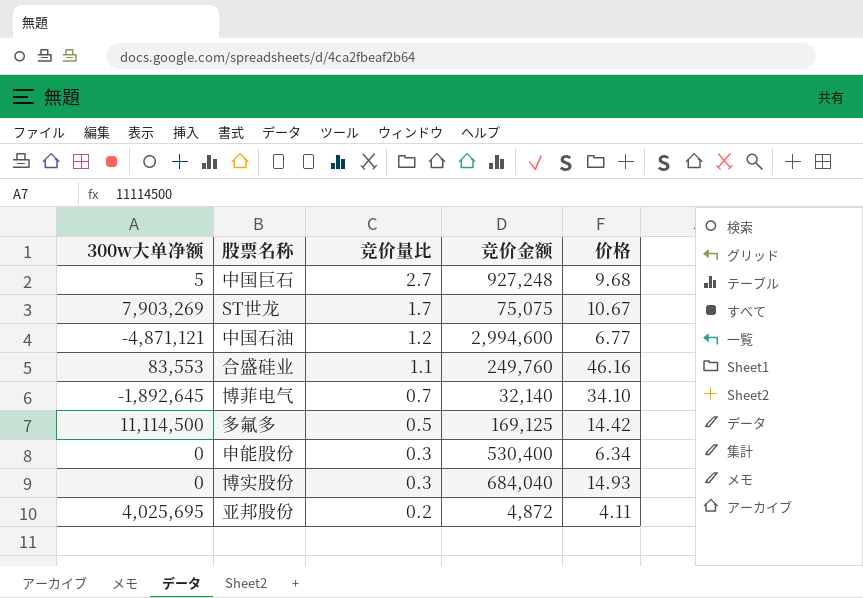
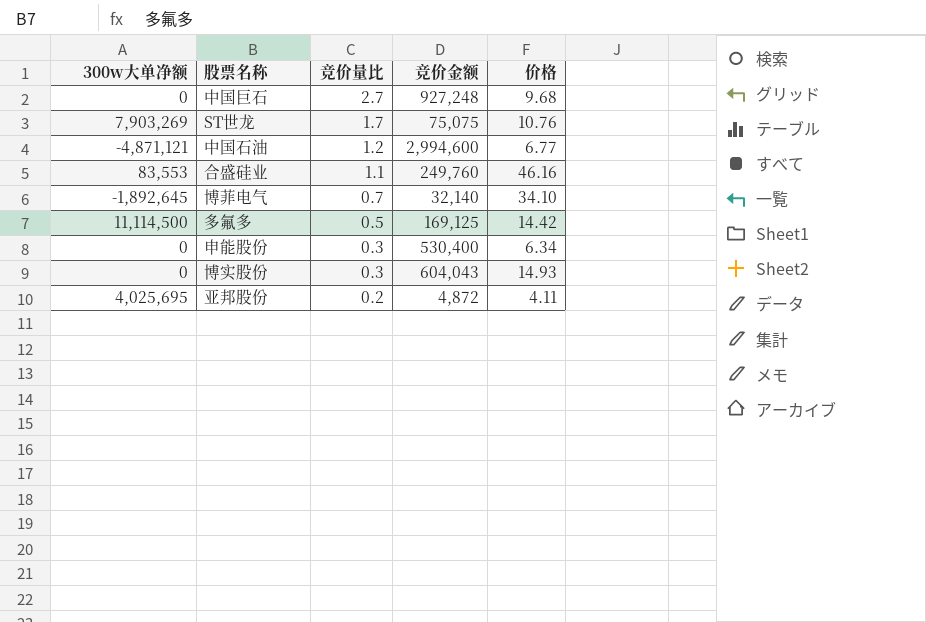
中国巨石 | 300w大单净额: 5 -> 0
ST世龙 | 价格: 10.67 -> 10.76
博实股份 | 竞价金额: 684,040 -> 604,043

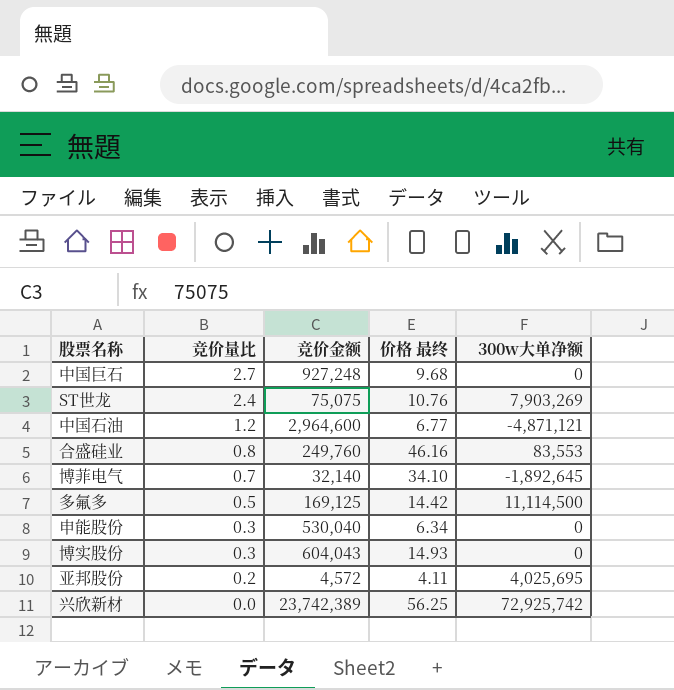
column name: 价格 -> 价格 最终
column 300w大单净额 | position: 1 -> 5
ST世龙 | 竞价量比: 1.7 -> 2.4
中国石油 | 竞价金额: 2,994,600 -> 2,964,600
合盛硅业 | 竞价量比: 1.1 -> 0.8
申能股份 | 竞价金额: 530,400 -> 530,040
亚邦股份 | 竞价金额: 4,872 -> 4,572
row 兴欣新材: none -> 0.0 | 23,742,389 | 56.25 | 72,925,742

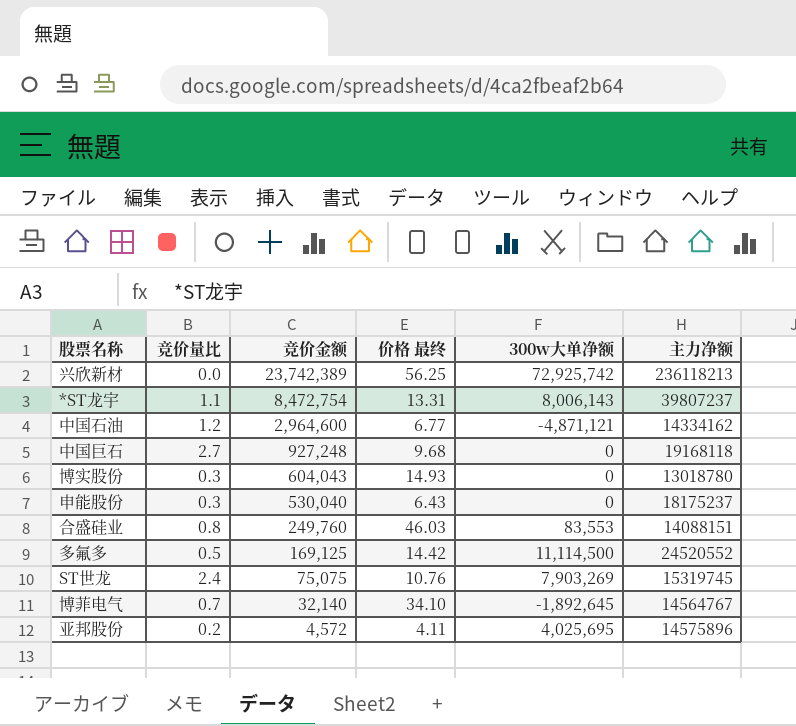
row order: 竞价量比 descending -> 竞价金额 descending
column 主力净额 | position: none -> 6
row *ST龙宇: none -> 1.1 | 8,472,754 | 13.31 | 8,006,143 | 39807237
申能股份 | 价格 最终: 6.34 -> 6.43
合盛硅业 | 价格 最终: 46.16 -> 46.03

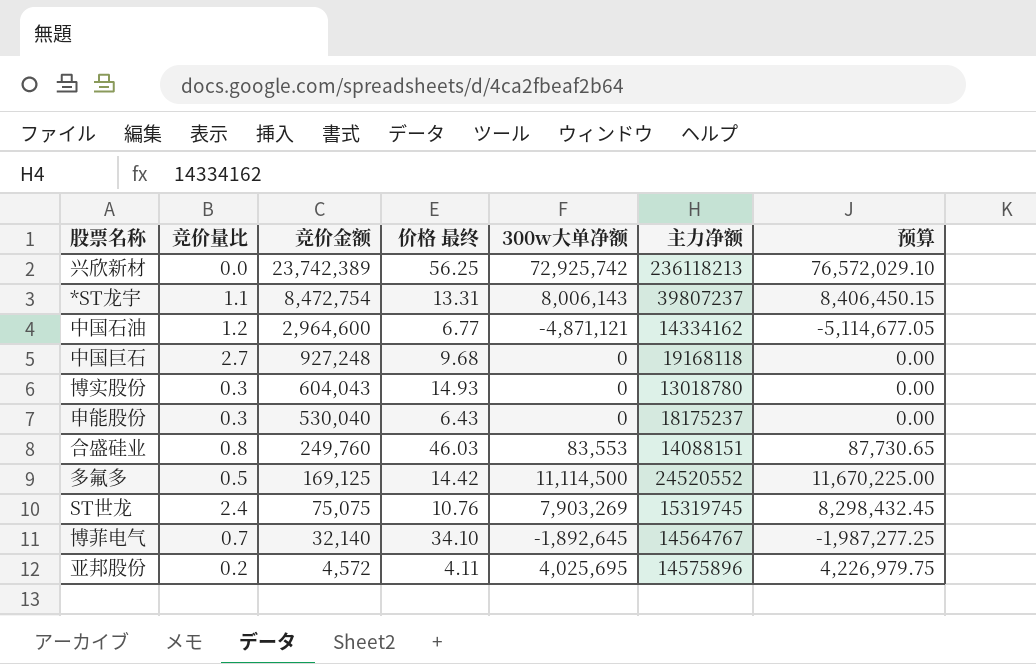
column 预算 | formula: none -> [300w大单净额] * 1.05

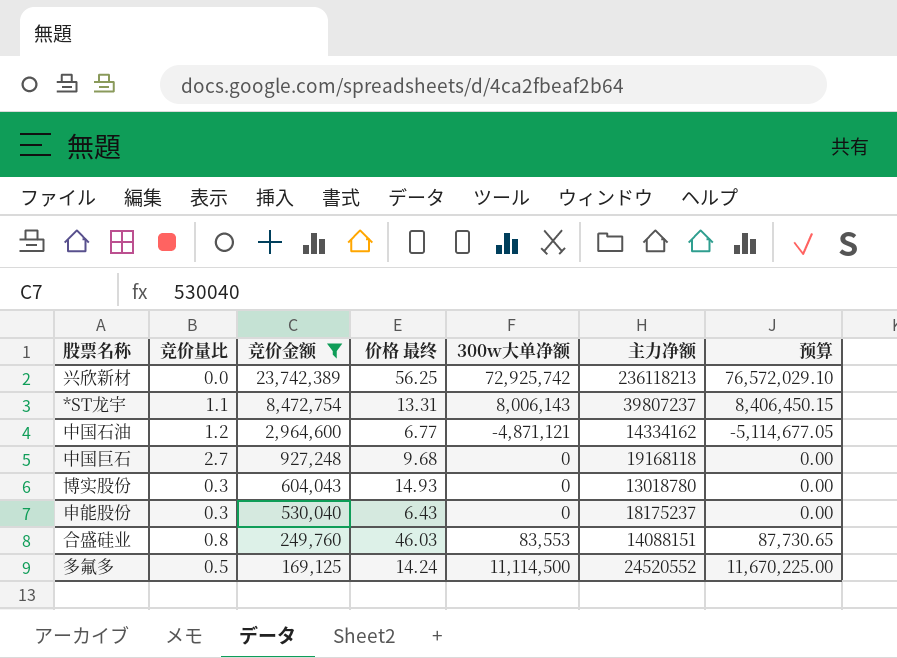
filter: none -> 竞价金额 >= 169,125
多氟多 | 价格 最终: 14.42 -> 14.24

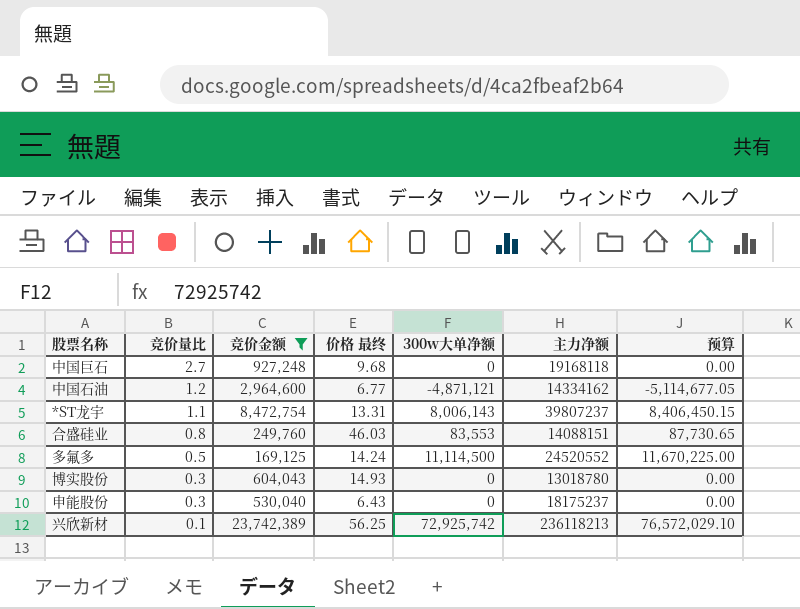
row order: 竞价金额 descending -> 竞价量比 descending
兴欣新材 | 竞价量比: 0.0 -> 0.1

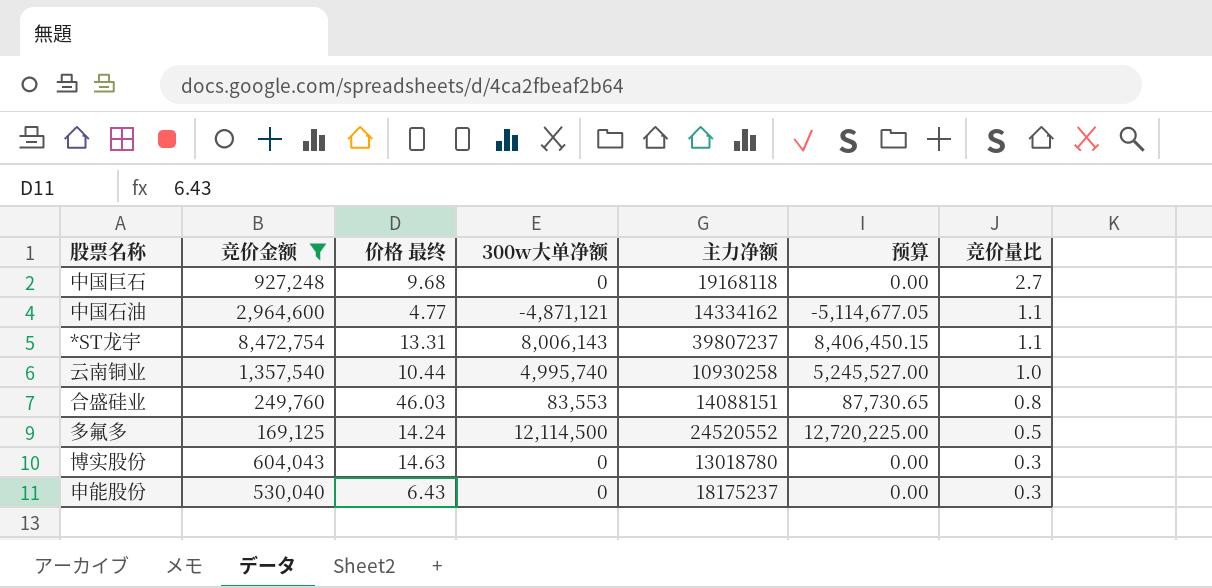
column 竞价量比 | position: 2 -> 7
row 兴欣新材: 0.1 | 23,742,389 | 56.25 | 72,925,742 | 236118213 | 76,572,029.10 -> none
中国石油 | 价格 最终: 6.77 -> 4.77
中国石油 | 竞价量比: 1.2 -> 1.1
row 云南铜业: none -> 1,357,540 | 10.44 | 4,995,740 | 10930258 | 5,245,527.00 | 1.0
多氟多 | 300w大单净额: 11,114,500 -> 12,114,500
多氟多 | 预算: 11,670,225.00 -> 12,720,225.00
博实股份 | 价格 最终: 14.93 -> 14.63

